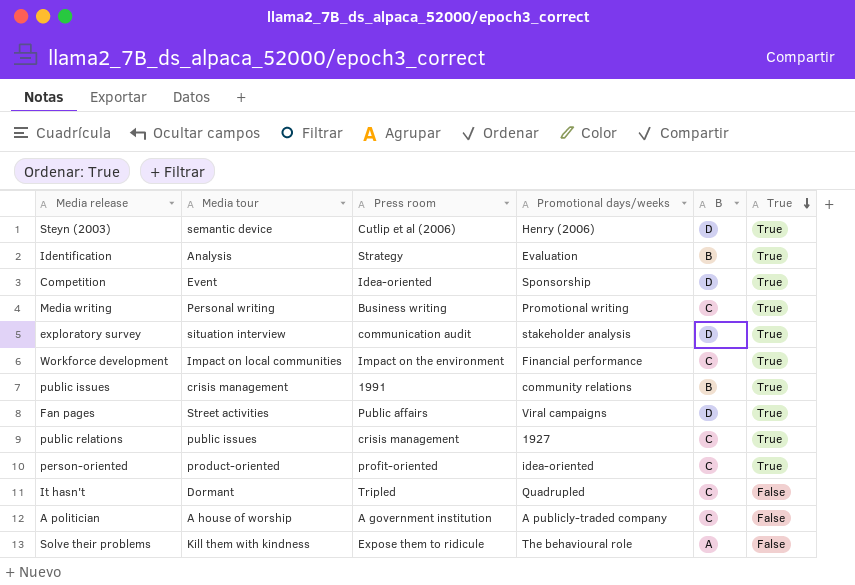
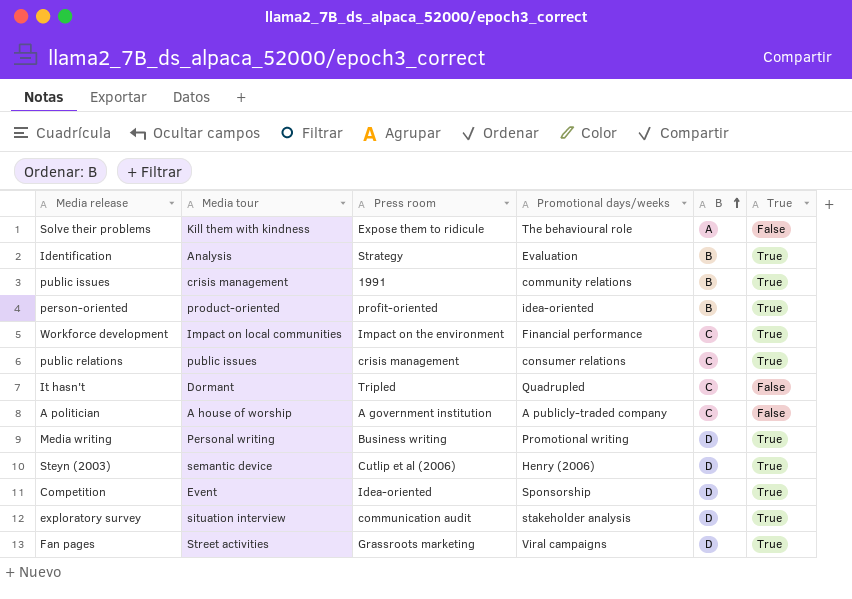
row order: True descending -> B ascending
person-oriented | B: C -> B
public relations | Promotional days/weeks: 1927 -> consumer relations
Media writing | B: C -> D
Fan pages | Press room: Public affairs -> Grassroots marketing

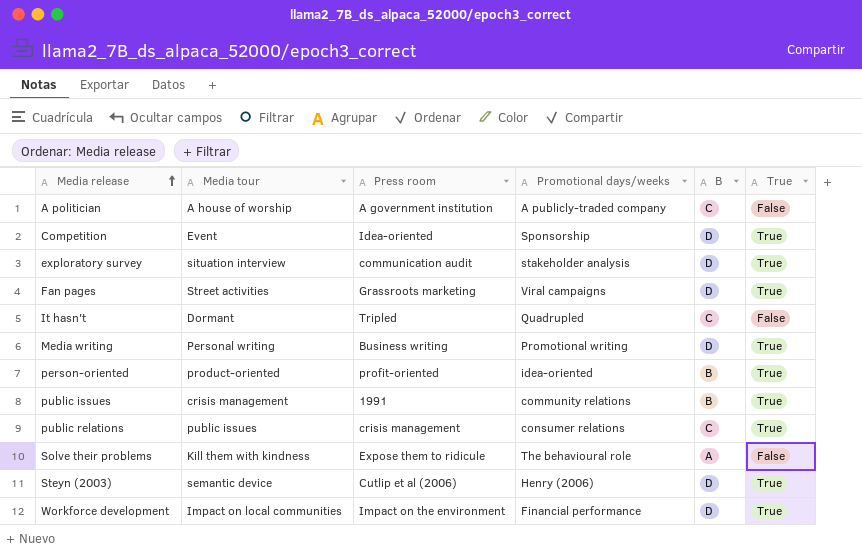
row order: B ascending -> Media release ascending
row Identification: Analysis | Strategy | Evaluation | B | True -> none
Workforce development | B: C -> D

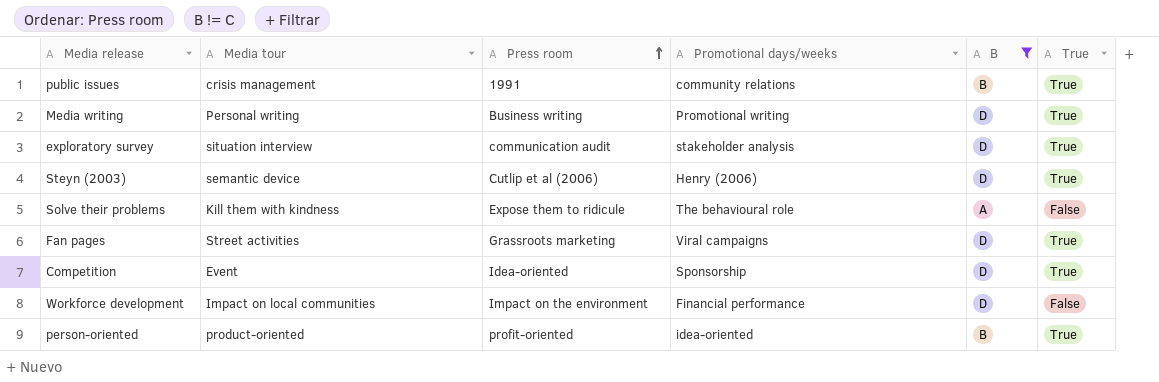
filter: none -> B != C
row order: Media release ascending -> Press room ascending
Workforce development | True: True -> False

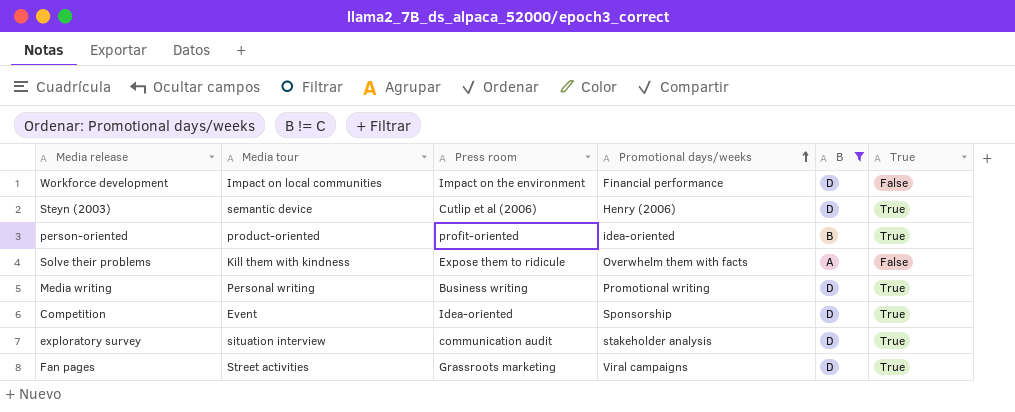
row order: Press room ascending -> Promotional days/weeks ascending
row public issues: crisis management | 1991 | community relations | B | True -> none
Solve their problems | Promotional days/weeks: The behavioural role -> Overwhelm them with facts

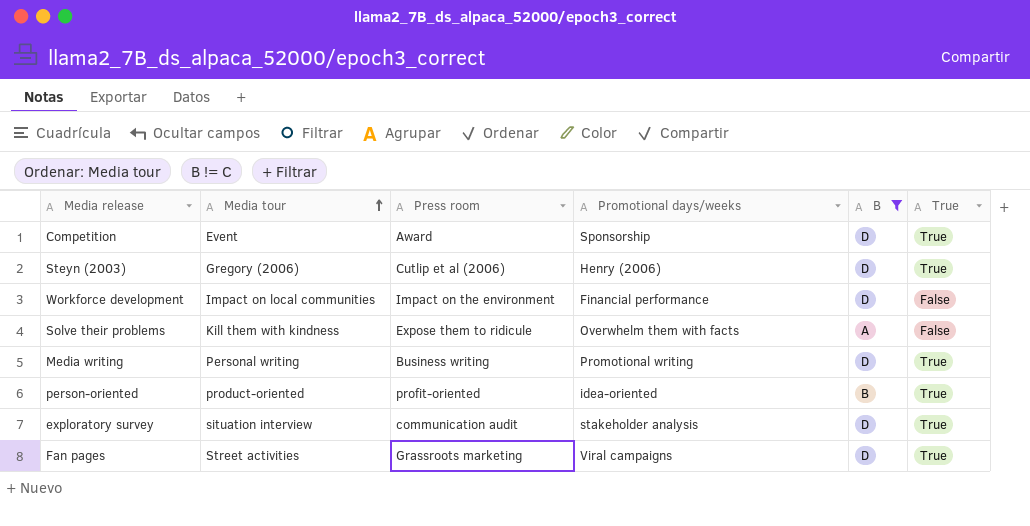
row order: Promotional days/weeks ascending -> Media tour ascending
Competition | Press room: Idea-oriented -> Award
Steyn (2003) | Media tour: semantic device -> Gregory (2006)

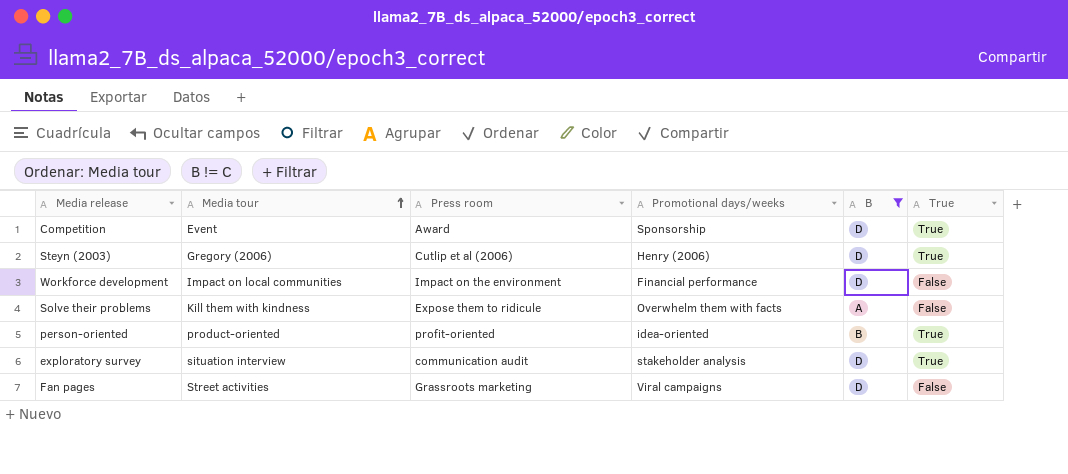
row Media writing: Personal writing | Business writing | Promotional writing | D | True -> none
Fan pages | True: True -> False

